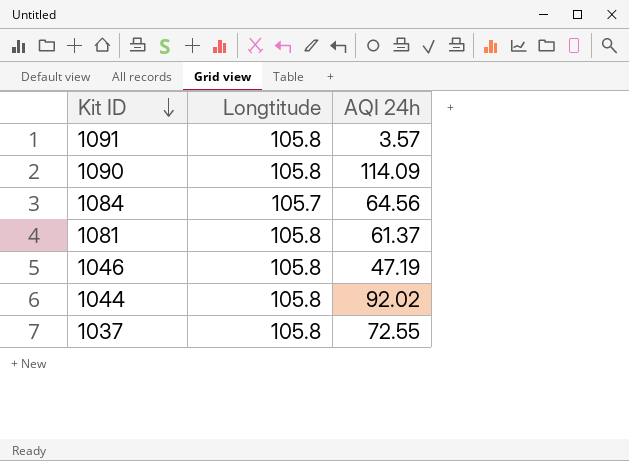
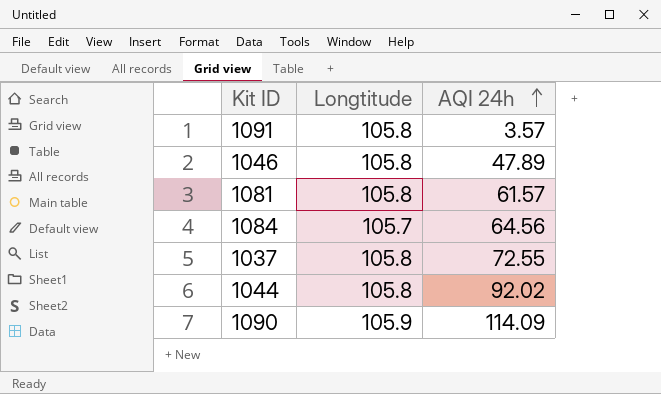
row order: Kit ID descending -> AQI 24h ascending
1046 | AQI 24h: 47.19 -> 47.89
1081 | AQI 24h: 61.37 -> 61.57
1090 | Longtitude: 105.8 -> 105.9

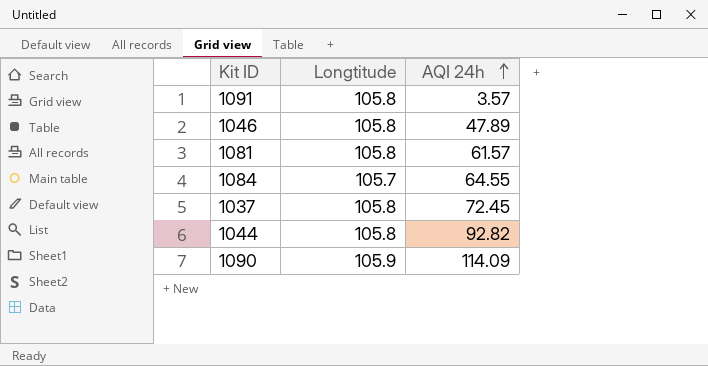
1084 | AQI 24h: 64.56 -> 64.55
1037 | AQI 24h: 72.55 -> 72.45
1044 | AQI 24h: 92.02 -> 92.82

